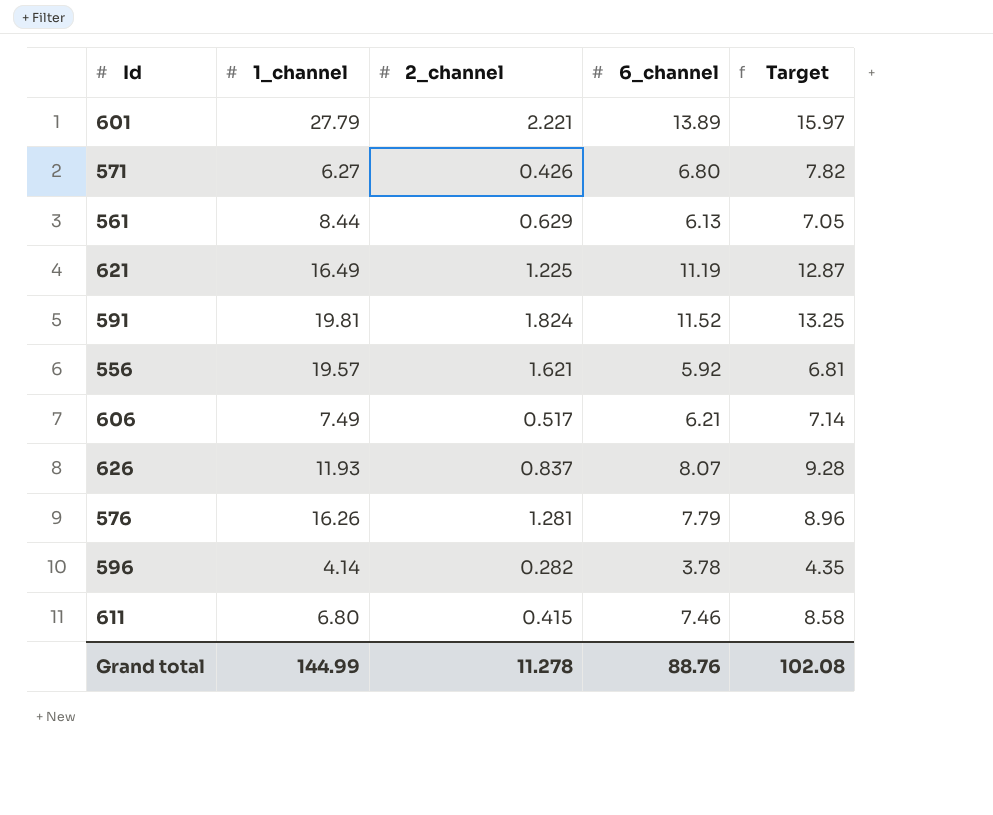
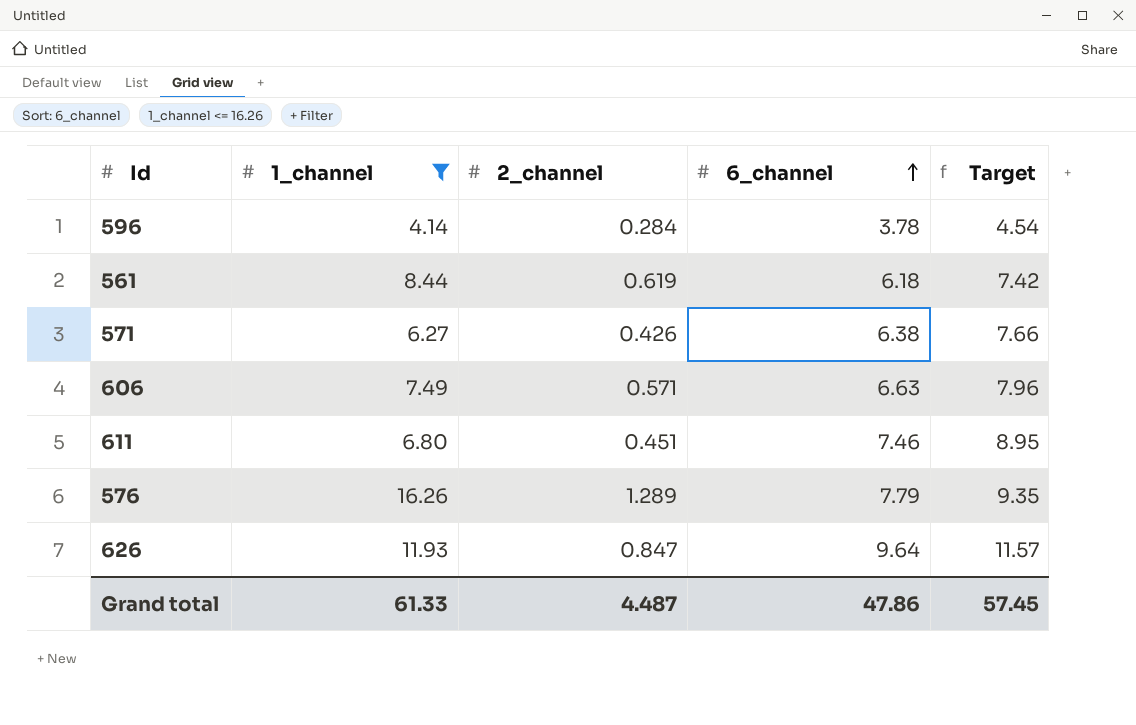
filter: none -> 1_channel <= 16.26
row order: none -> 6_channel ascending
column Target | formula: [6_channel] * 1.15 -> [6_channel] * 1.2
596 | 2_channel: 0.282 -> 0.284
561 | 2_channel: 0.629 -> 0.619
561 | 6_channel: 6.13 -> 6.18
571 | 6_channel: 6.80 -> 6.38
606 | 2_channel: 0.517 -> 0.571
606 | 6_channel: 6.21 -> 6.63
611 | 2_channel: 0.415 -> 0.451
576 | 2_channel: 1.281 -> 1.289
626 | 2_channel: 0.837 -> 0.847
626 | 6_channel: 8.07 -> 9.64
Grand total | 1_channel: 144.99 -> 61.33
Grand total | 2_channel: 11.278 -> 4.487
Grand total | 6_channel: 88.76 -> 47.86
Grand total | Target: 102.08 -> 57.45

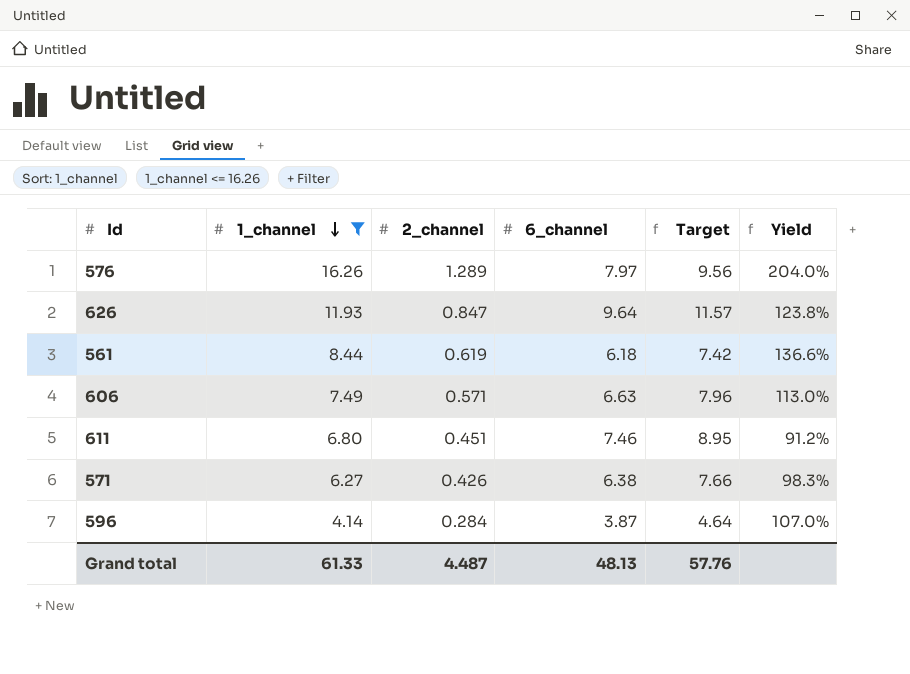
row order: 6_channel ascending -> 1_channel descending
column Yield | formula: none -> [1_channel] / [6_channel]
576 | 6_channel: 7.79 -> 7.97
576 | Target: 9.35 -> 9.56
596 | 6_channel: 3.78 -> 3.87
596 | Target: 4.54 -> 4.64
Grand total | 6_channel: 47.86 -> 48.13
Grand total | Target: 57.45 -> 57.76

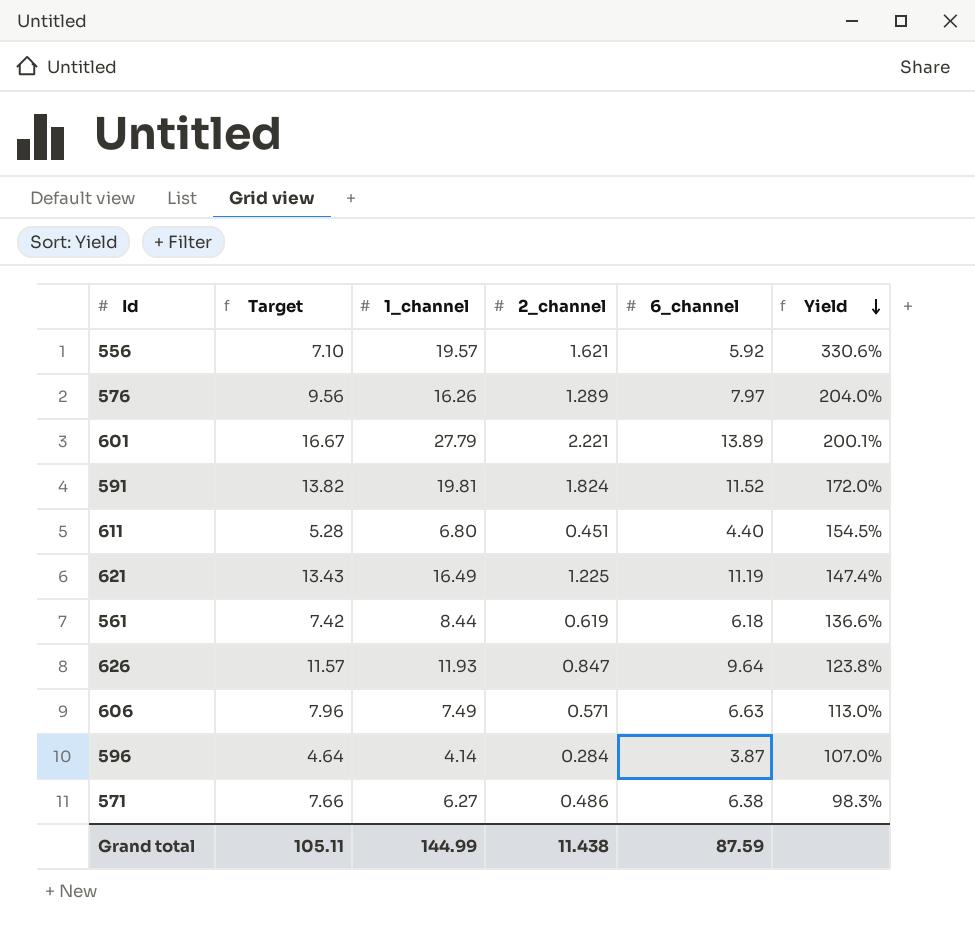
filter: 1_channel <= 16.26 -> none
row order: 1_channel descending -> Yield descending
column Target | position: 5 -> 2
611 | Target: 8.95 -> 5.28
611 | 6_channel: 7.46 -> 4.40
611 | Yield: 91.2% -> 154.5%
571 | 2_channel: 0.426 -> 0.486
Grand total | Target: 57.76 -> 105.11
Grand total | 1_channel: 61.33 -> 144.99
Grand total | 2_channel: 4.487 -> 11.438
Grand total | 6_channel: 48.13 -> 87.59

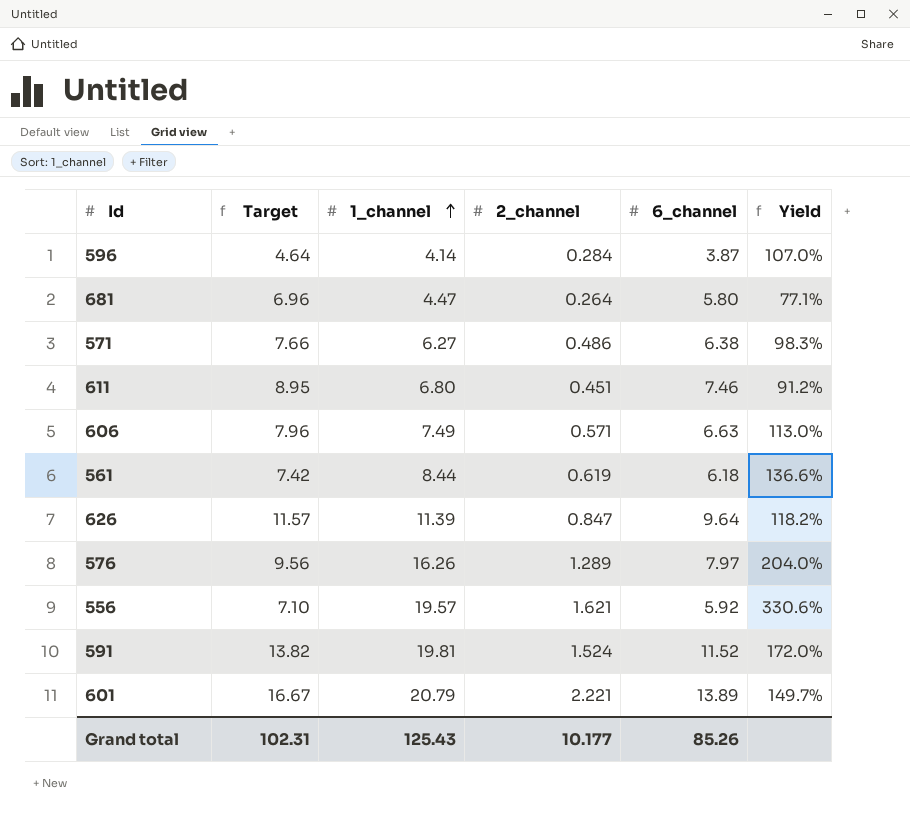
row order: Yield descending -> 1_channel ascending
row 621: 13.43 | 16.49 | 1.225 | 11.19 | 147.4% -> none
row 681: none -> 6.96 | 4.47 | 0.264 | 5.80 | 77.1%
611 | Target: 5.28 -> 8.95
611 | 6_channel: 4.40 -> 7.46
611 | Yield: 154.5% -> 91.2%
626 | 1_channel: 11.93 -> 11.39
626 | Yield: 123.8% -> 118.2%
591 | 2_channel: 1.824 -> 1.524
601 | 1_channel: 27.79 -> 20.79
601 | Yield: 200.1% -> 149.7%
Grand total | Target: 105.11 -> 102.31
Grand total | 1_channel: 144.99 -> 125.43
Grand total | 2_channel: 11.438 -> 10.177
Grand total | 6_channel: 87.59 -> 85.26

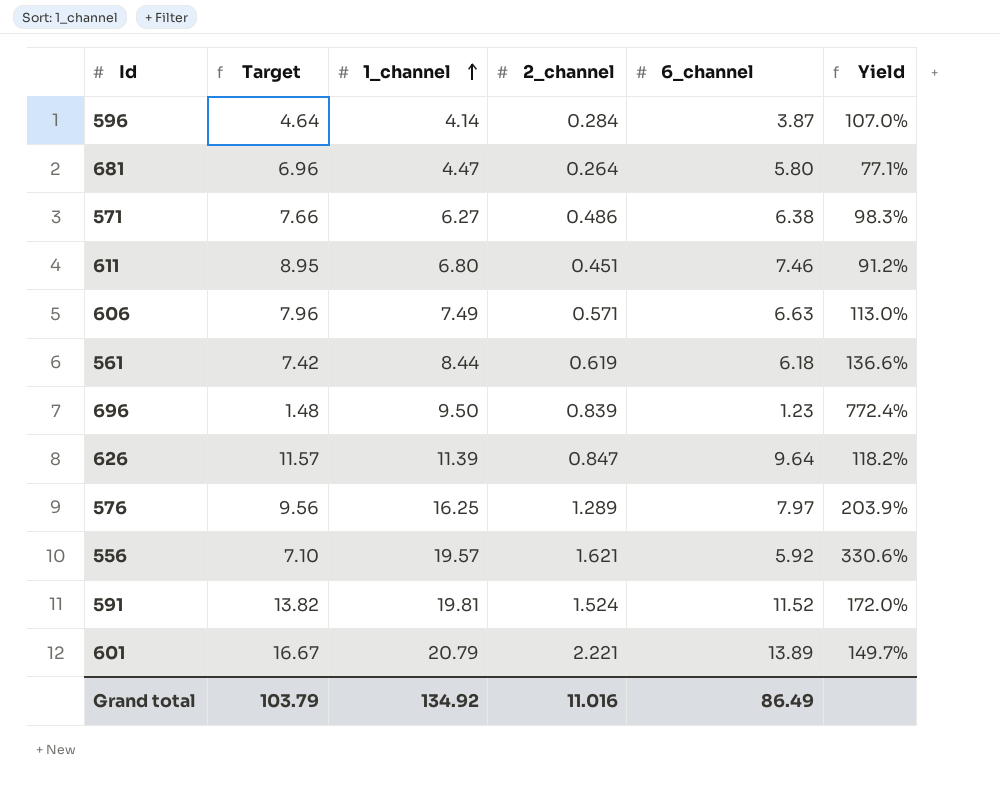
row 696: none -> 1.48 | 9.50 | 0.839 | 1.23 | 772.4%
576 | 1_channel: 16.26 -> 16.25
576 | Yield: 204.0% -> 203.9%
Grand total | Target: 102.31 -> 103.79
Grand total | 1_channel: 125.43 -> 134.92
Grand total | 2_channel: 10.177 -> 11.016
Grand total | 6_channel: 85.26 -> 86.49

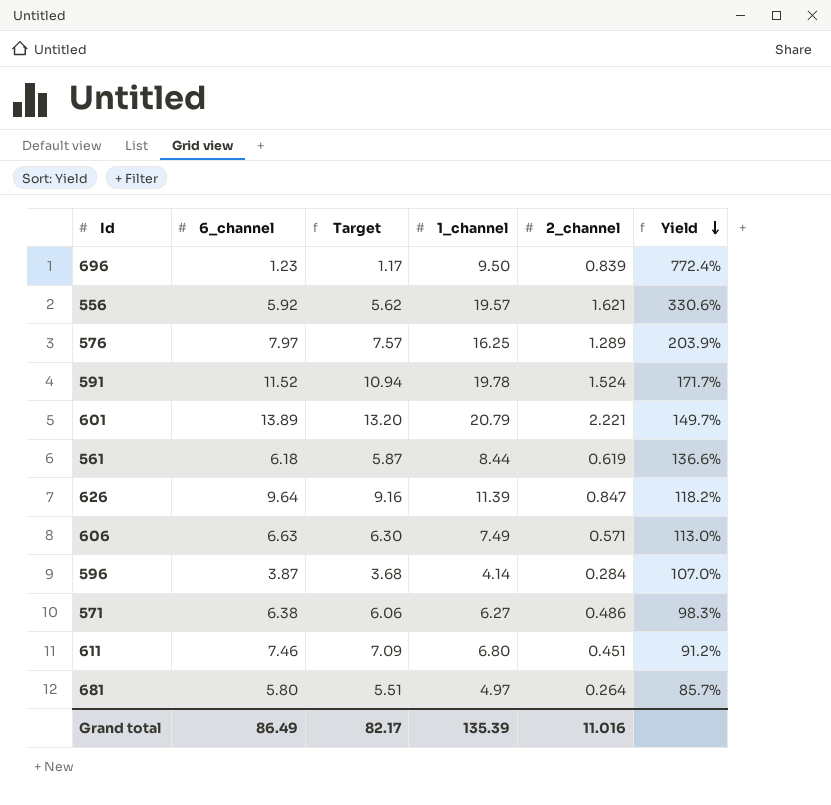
row order: 1_channel ascending -> Yield descending
column 6_channel | position: 5 -> 2
column Target | formula: [6_channel] * 1.2 -> [6_channel] * 0.95
591 | 1_channel: 19.81 -> 19.78
591 | Yield: 172.0% -> 171.7%
681 | 1_channel: 4.47 -> 4.97
681 | Yield: 77.1% -> 85.7%
Grand total | Target: 103.79 -> 82.17
Grand total | 1_channel: 134.92 -> 135.39

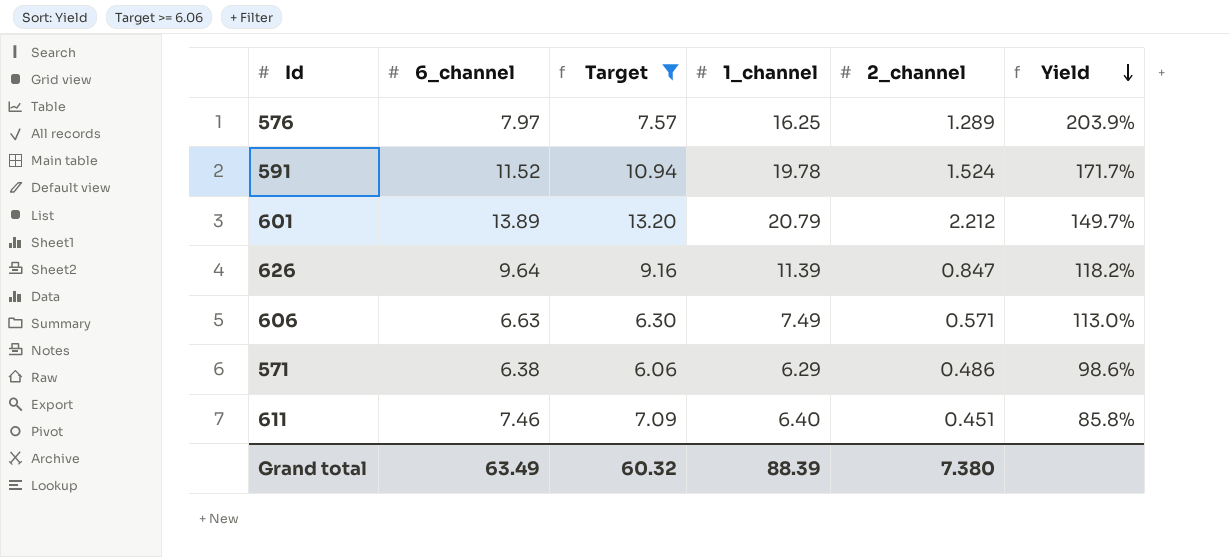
filter: none -> Target >= 6.06
601 | 2_channel: 2.221 -> 2.212
571 | 1_channel: 6.27 -> 6.29
571 | Yield: 98.3% -> 98.6%
611 | 1_channel: 6.80 -> 6.40
611 | Yield: 91.2% -> 85.8%
Grand total | 6_channel: 86.49 -> 63.49
Grand total | Target: 82.17 -> 60.32
Grand total | 1_channel: 135.39 -> 88.39
Grand total | 2_channel: 11.016 -> 7.380

